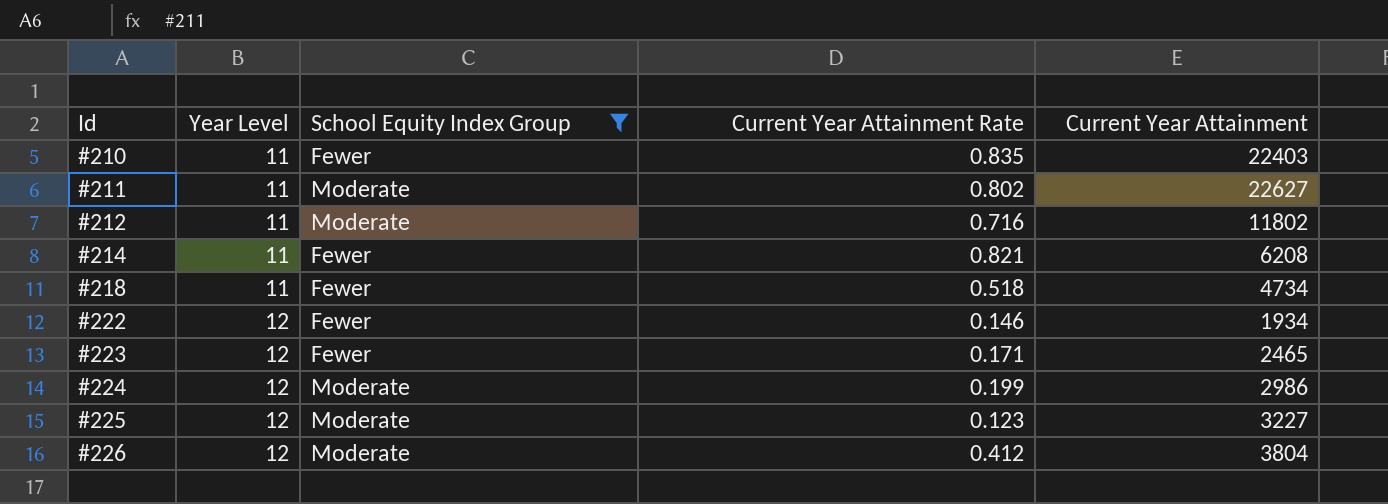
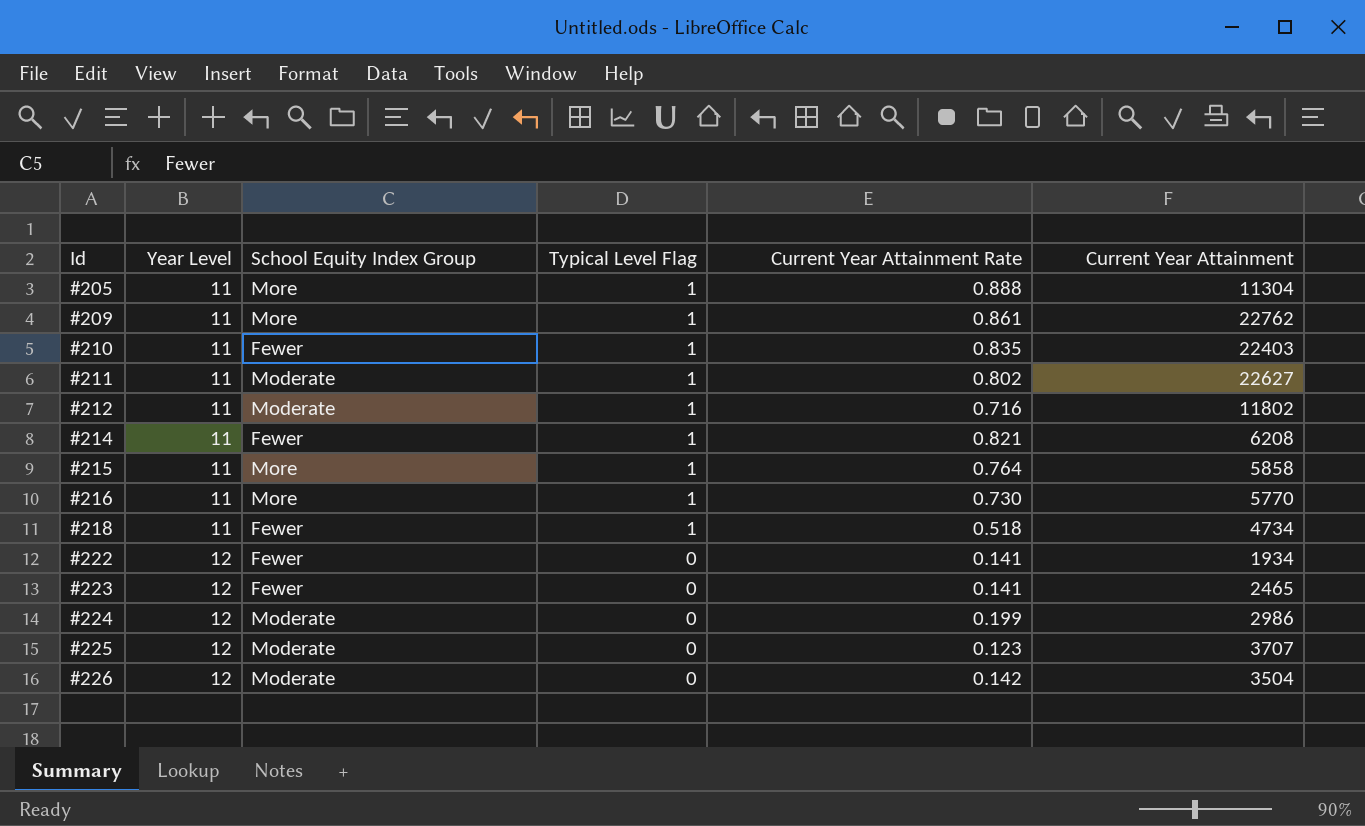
filter: School Equity Index Group != More -> none
column Typical Level Flag | position: none -> 4
#222 | Current Year Attainment Rate: 0.146 -> 0.141
#223 | Current Year Attainment Rate: 0.171 -> 0.141
#225 | Current Year Attainment: 3227 -> 3707
#226 | Current Year Attainment Rate: 0.412 -> 0.142
#226 | Current Year Attainment: 3804 -> 3504

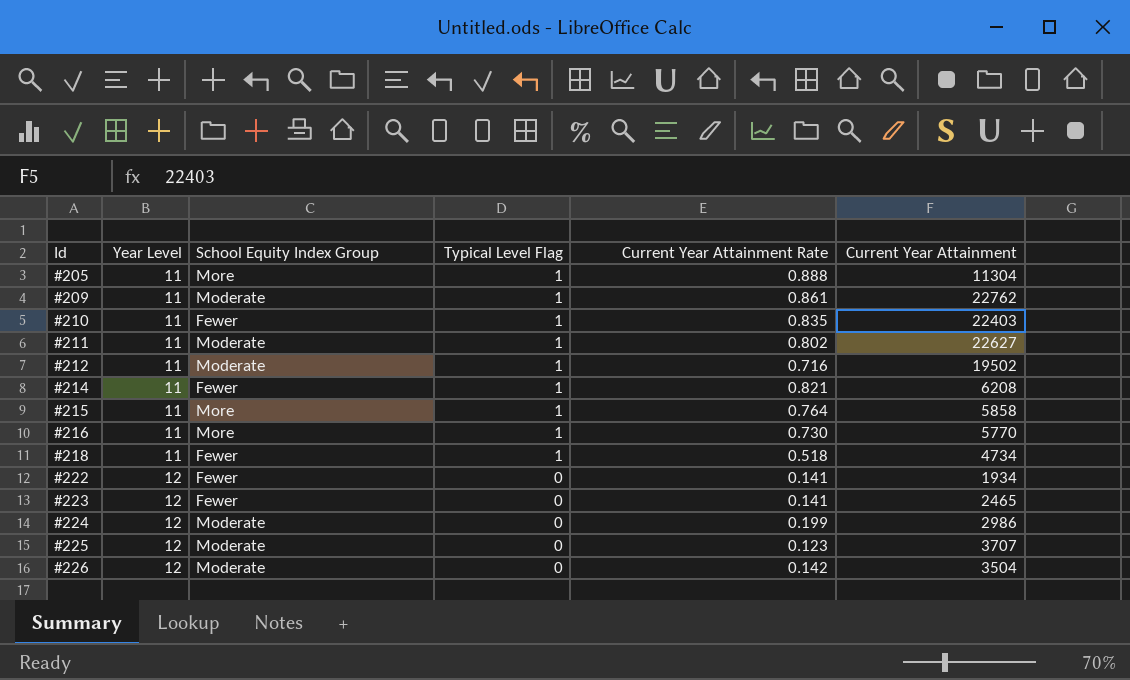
#209 | School Equity Index Group: More -> Moderate
#212 | Current Year Attainment: 11802 -> 19502

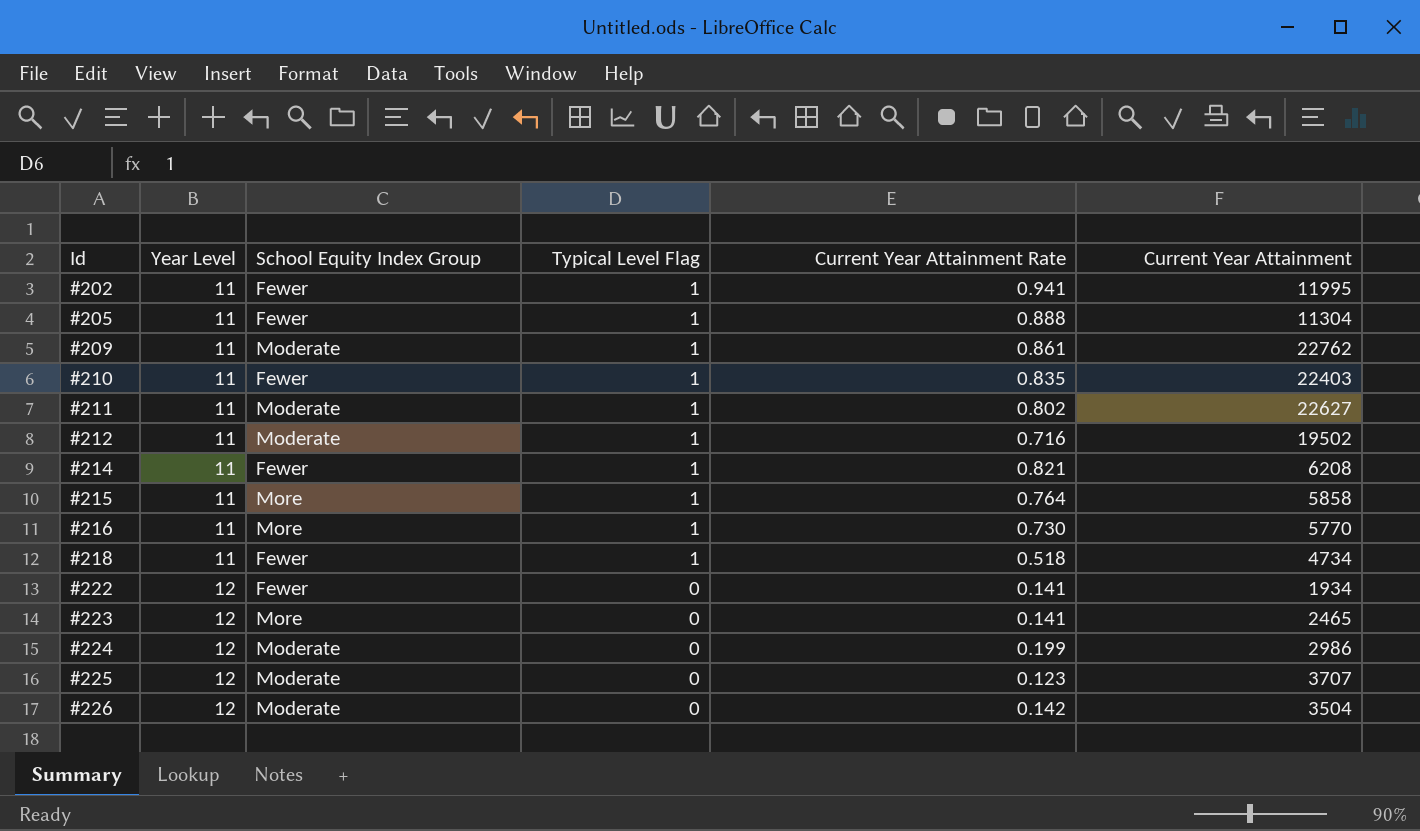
row #202: none -> 11 | Fewer | 1 | 0.941 | 11995
#205 | School Equity Index Group: More -> Fewer
#223 | School Equity Index Group: Fewer -> More

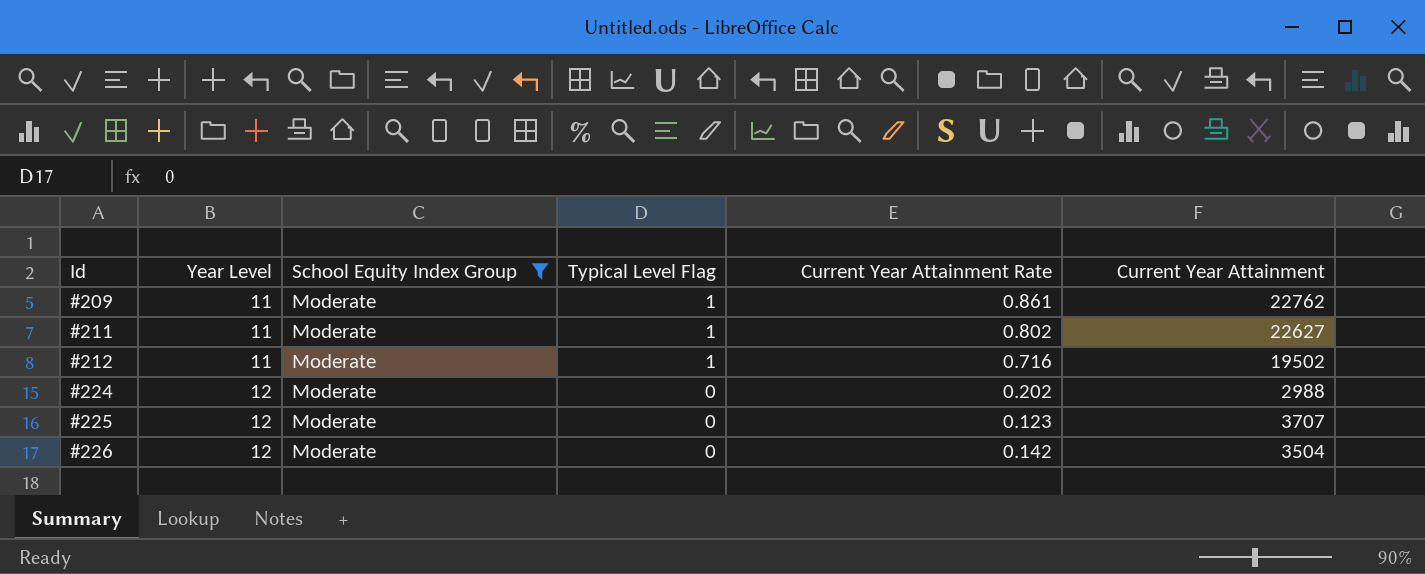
filter: none -> School Equity Index Group = Moderate
#224 | Current Year Attainment Rate: 0.199 -> 0.202
#224 | Current Year Attainment: 2986 -> 2988

